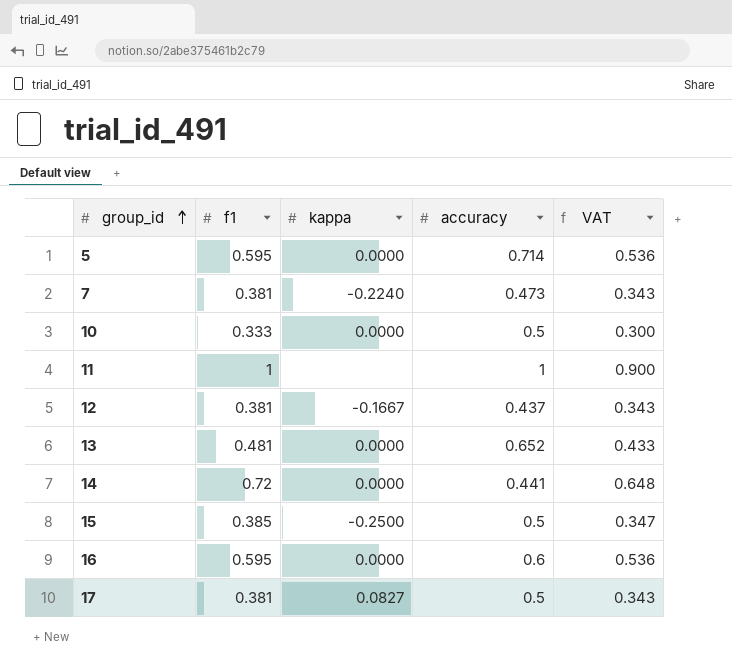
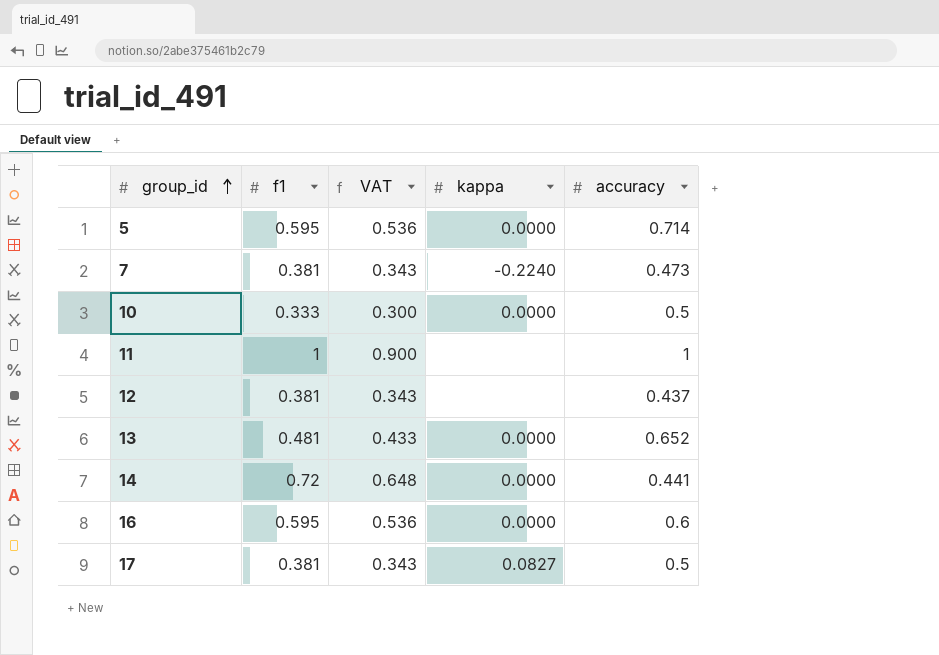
column VAT | position: 5 -> 3
row 15: 0.385 | -0.2500 | 0.5 | 0.347 -> none
12 | kappa: -0.1667 -> none

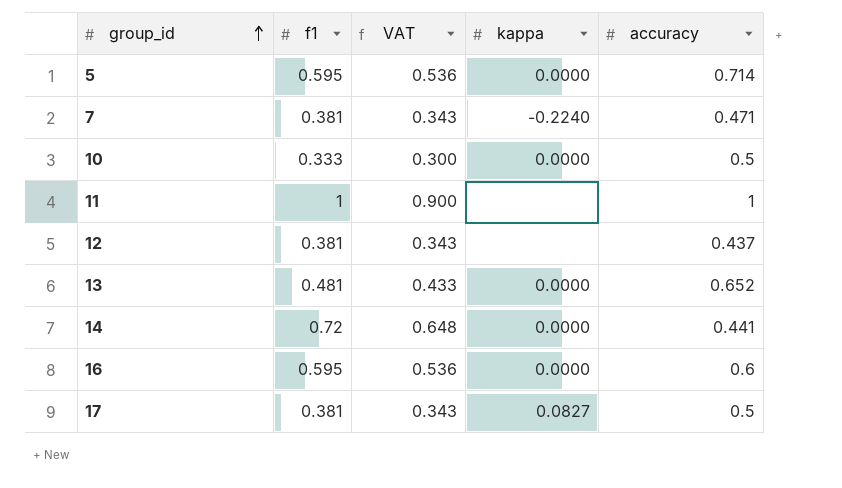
7 | accuracy: 0.473 -> 0.471

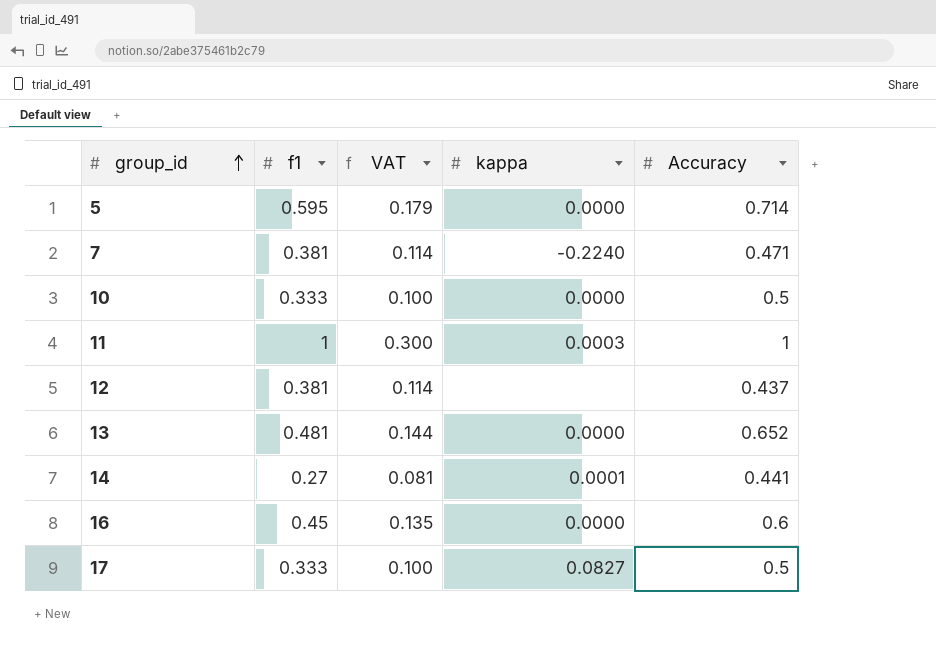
column VAT | formula: [f1] * 0.9 -> [f1] * 0.3
column name: accuracy -> Accuracy
11 | kappa: none -> 0.0003
14 | f1: 0.72 -> 0.27
14 | kappa: 0.0000 -> 0.0001
16 | f1: 0.595 -> 0.45
17 | f1: 0.381 -> 0.333

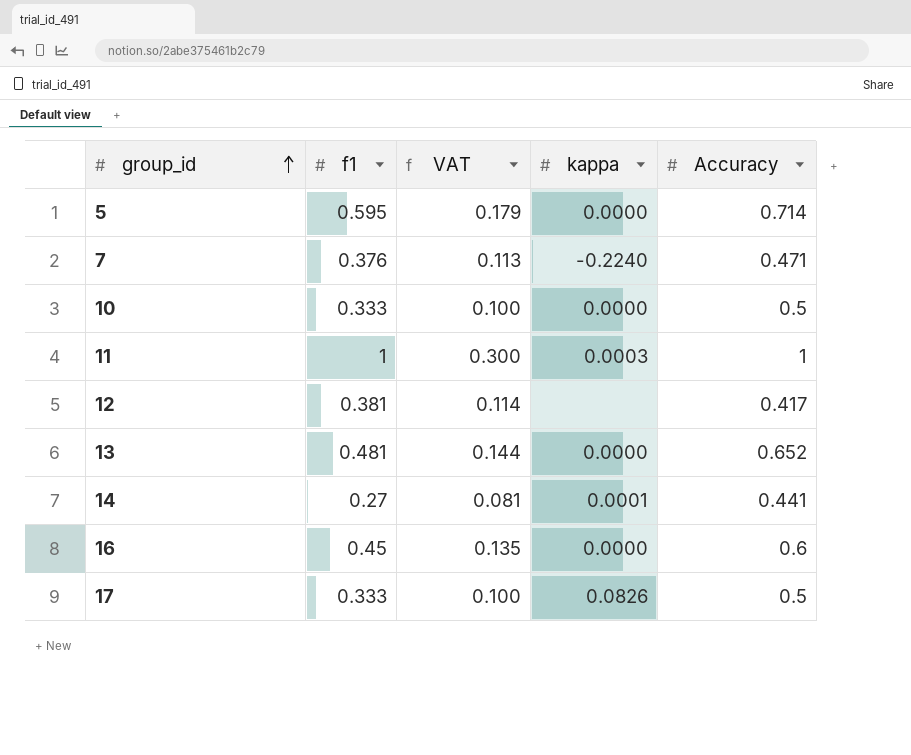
7 | f1: 0.381 -> 0.376
7 | VAT: 0.114 -> 0.113
12 | Accuracy: 0.437 -> 0.417
17 | kappa: 0.0827 -> 0.0826

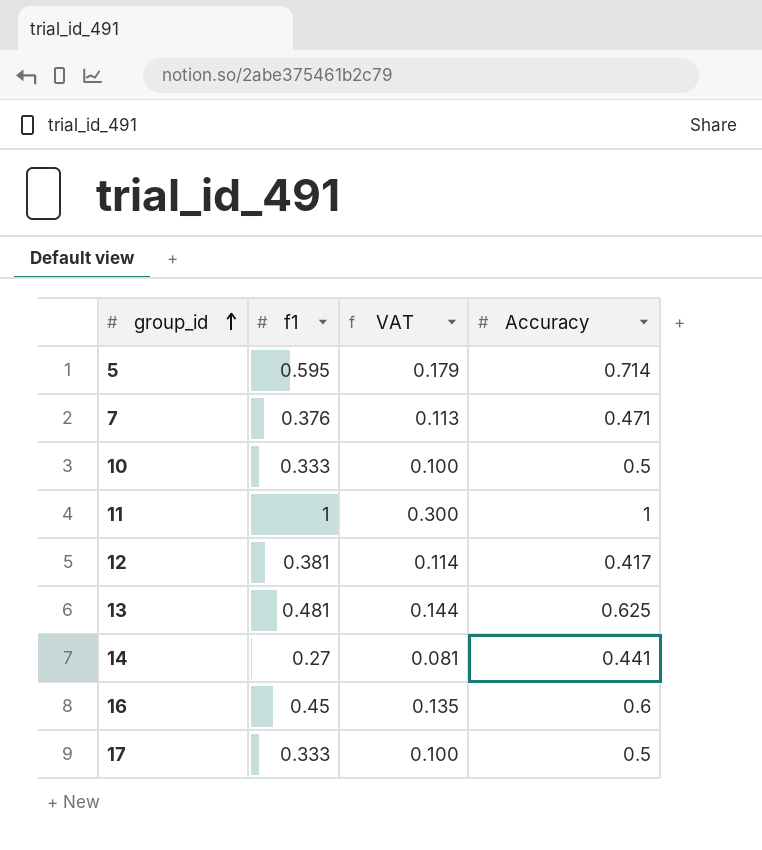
column kappa | position: 4 -> none
13 | Accuracy: 0.652 -> 0.625

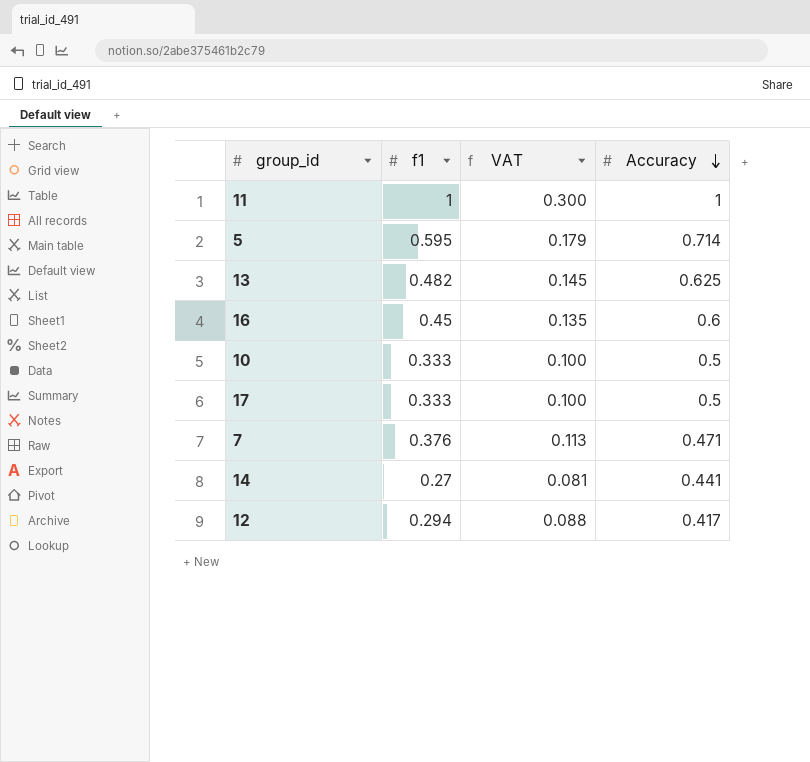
row order: group_id ascending -> Accuracy descending
13 | f1: 0.481 -> 0.482
13 | VAT: 0.144 -> 0.145
12 | f1: 0.381 -> 0.294
12 | VAT: 0.114 -> 0.088

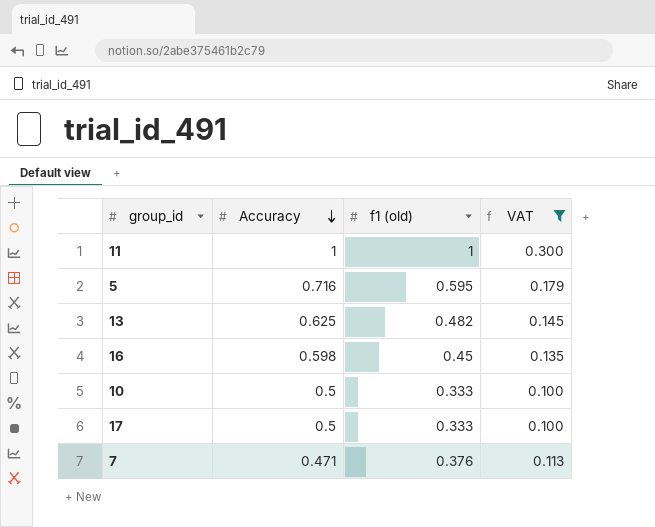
filter: none -> VAT >= 0.100
column Accuracy | position: 4 -> 2
column name: f1 -> f1 (old)
5 | Accuracy: 0.714 -> 0.716
16 | Accuracy: 0.6 -> 0.598

